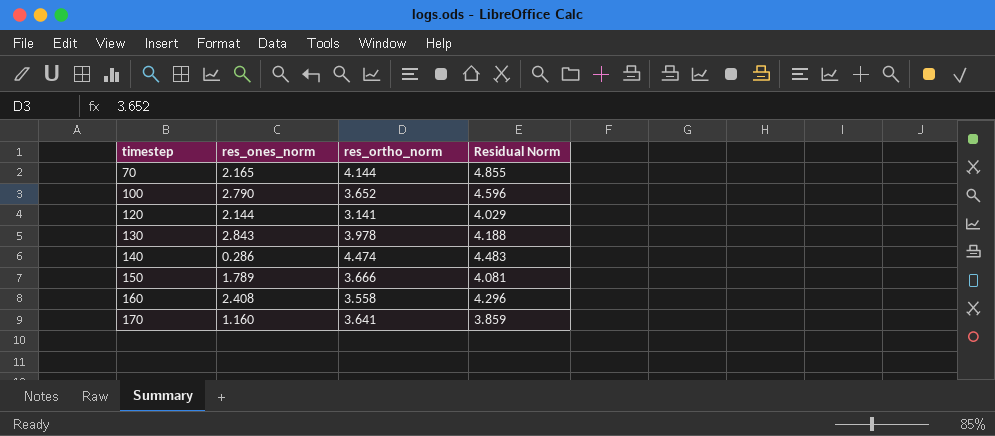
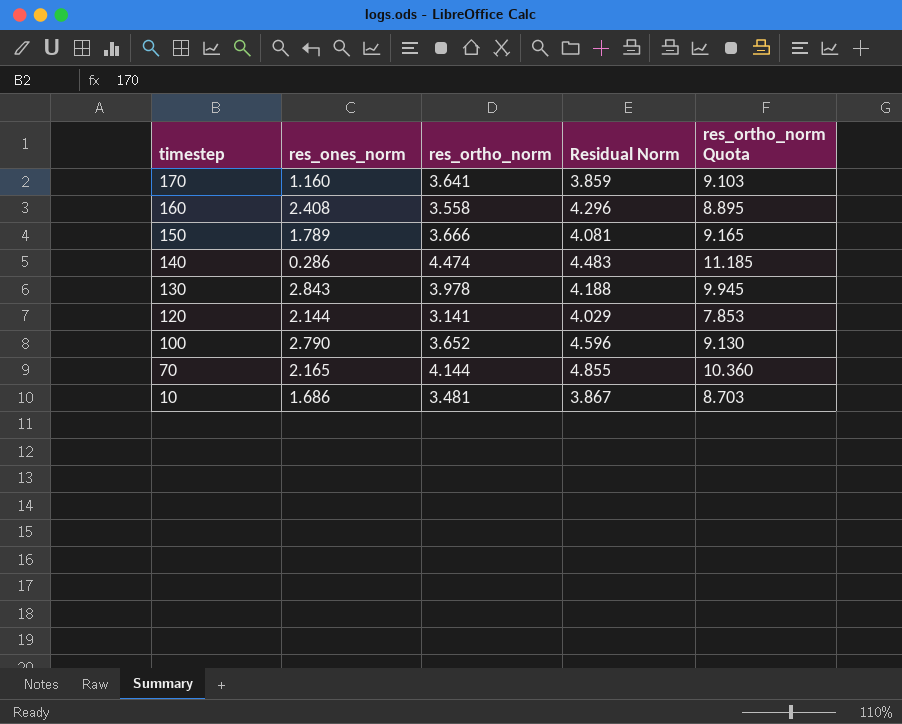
row order: timestep ascending -> timestep descending
column res_ortho_norm Quota | formula: none -> [res_ortho_norm] * 2.5
row 10: none -> 1.686 | 3.481 | 3.867 | 8.703

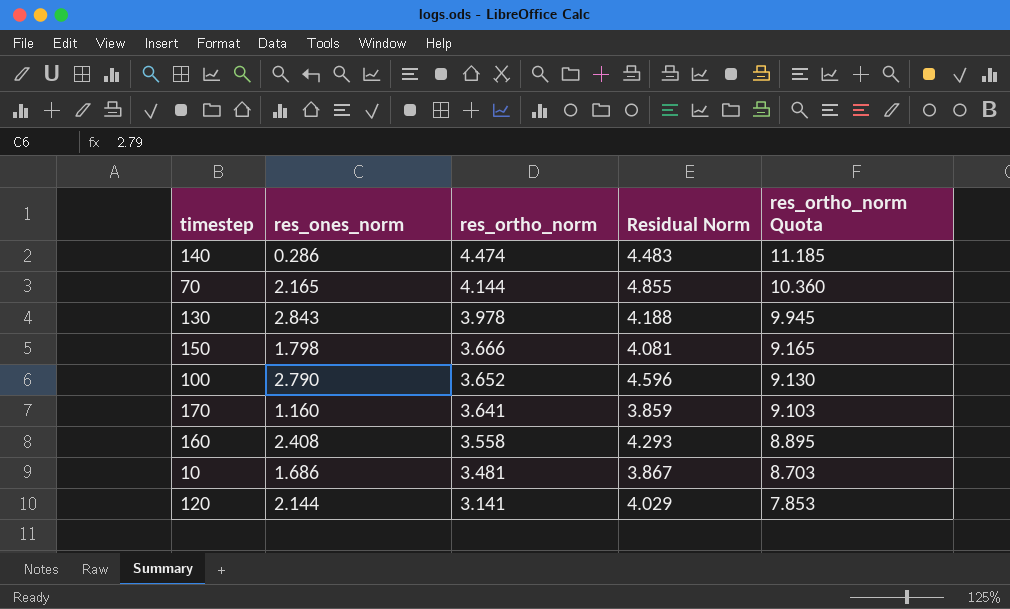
row order: timestep descending -> res_ortho_norm descending
150 | res_ones_norm: 1.789 -> 1.798
160 | Residual Norm: 4.296 -> 4.293

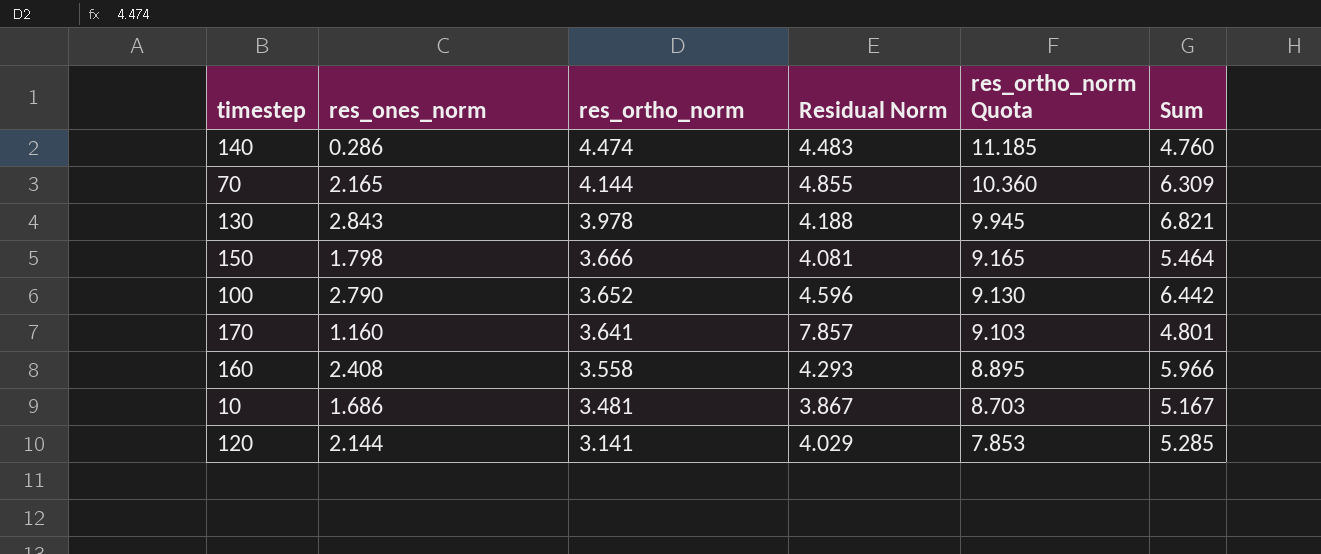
column Sum | formula: none -> [res_ones_norm] + [res_ortho_norm]
170 | Residual Norm: 3.859 -> 7.857

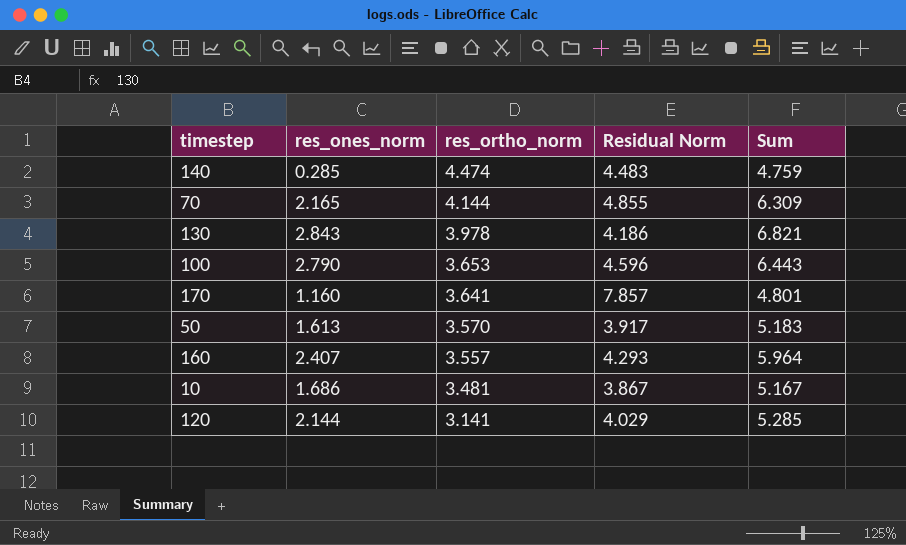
column res_ortho_norm Quota | formula: [res_ortho_norm] * 2.5 -> none
row 150: 1.798 | 3.666 | 4.081 | 9.165 | 5.464 -> none
140 | res_ones_norm: 0.286 -> 0.285
140 | Sum: 4.760 -> 4.759
130 | Residual Norm: 4.188 -> 4.186
100 | res_ortho_norm: 3.652 -> 3.653
100 | Sum: 6.442 -> 6.443
row 50: none -> 1.613 | 3.570 | 3.917 | 5.183
160 | res_ones_norm: 2.408 -> 2.407
160 | res_ortho_norm: 3.558 -> 3.557
160 | Sum: 5.966 -> 5.964

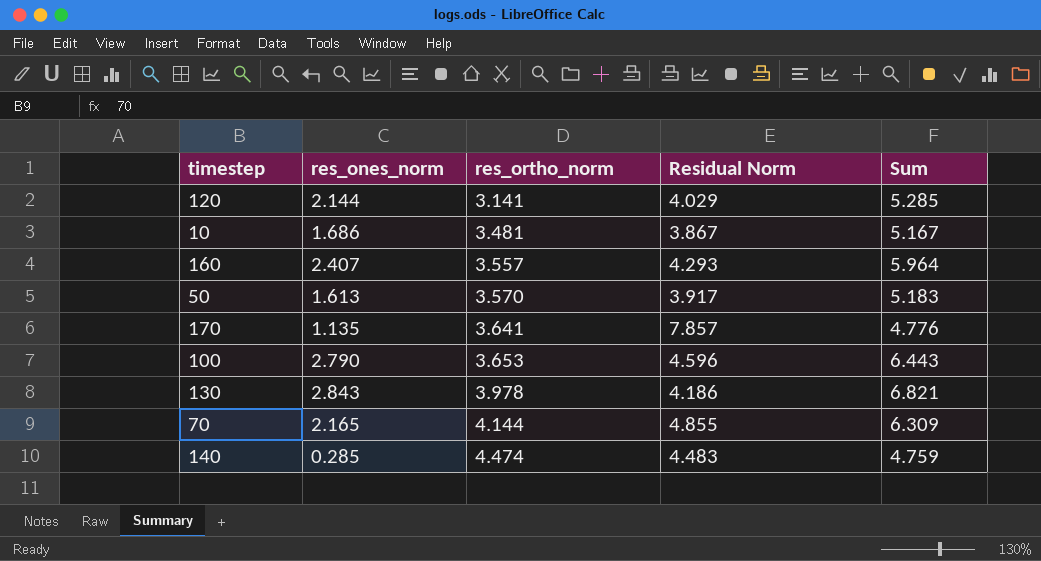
row order: res_ortho_norm descending -> res_ortho_norm ascending
170 | res_ones_norm: 1.160 -> 1.135
170 | Sum: 4.801 -> 4.776

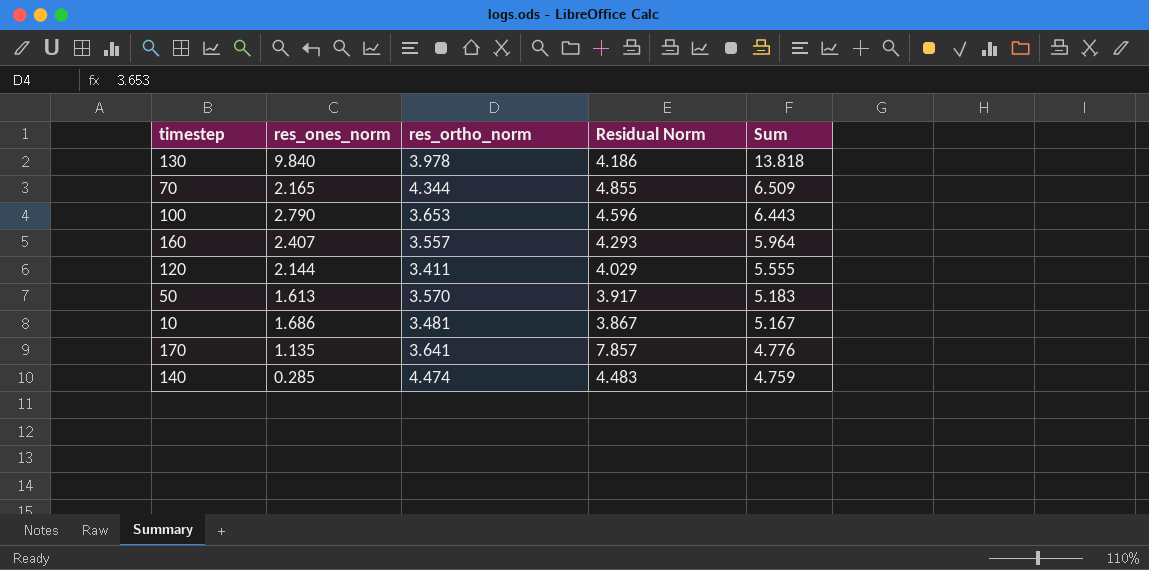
row order: res_ortho_norm ascending -> Sum descending
130 | res_ones_norm: 2.843 -> 9.840
130 | Sum: 6.821 -> 13.818
70 | res_ortho_norm: 4.144 -> 4.344
70 | Sum: 6.309 -> 6.509
120 | res_ortho_norm: 3.141 -> 3.411
120 | Sum: 5.285 -> 5.555

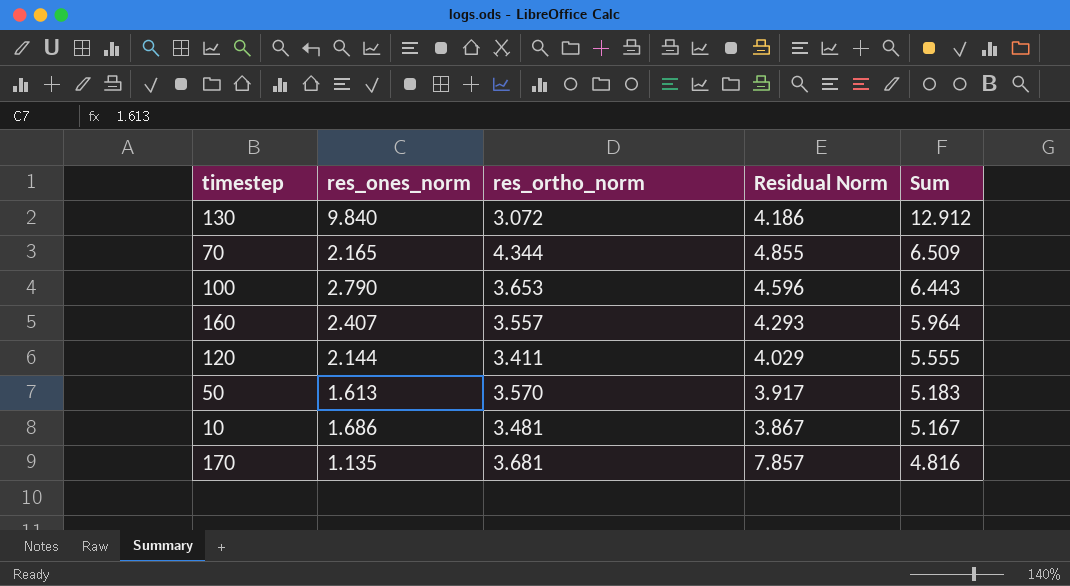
row 140: 0.285 | 4.474 | 4.483 | 4.759 -> none
130 | res_ortho_norm: 3.978 -> 3.072
130 | Sum: 13.818 -> 12.912
170 | res_ortho_norm: 3.641 -> 3.681
170 | Sum: 4.776 -> 4.816

